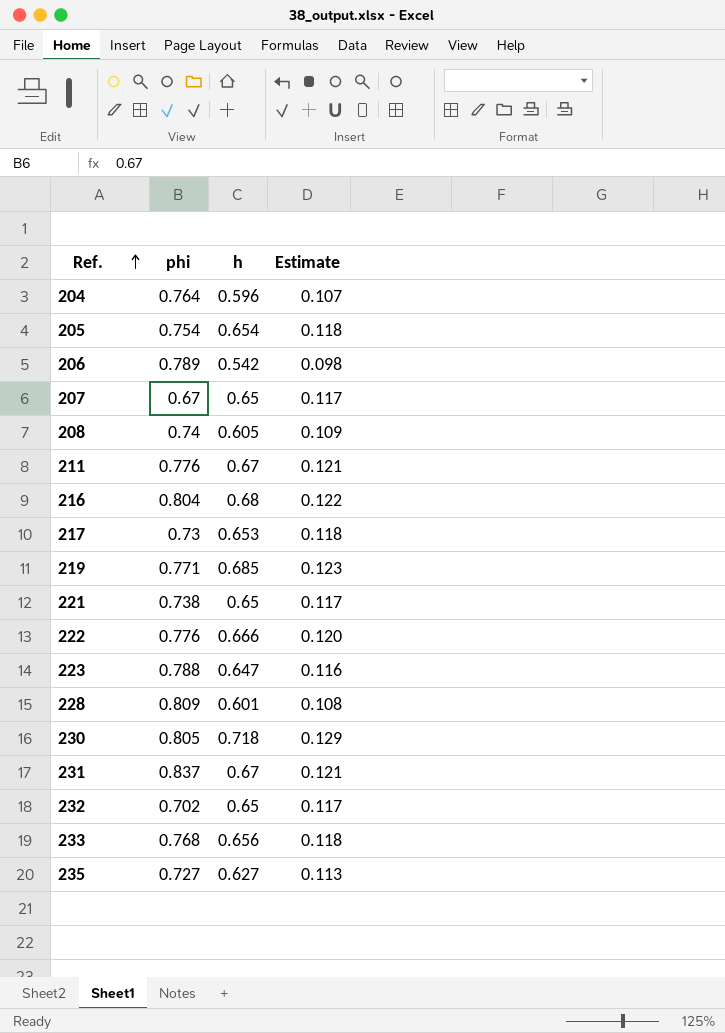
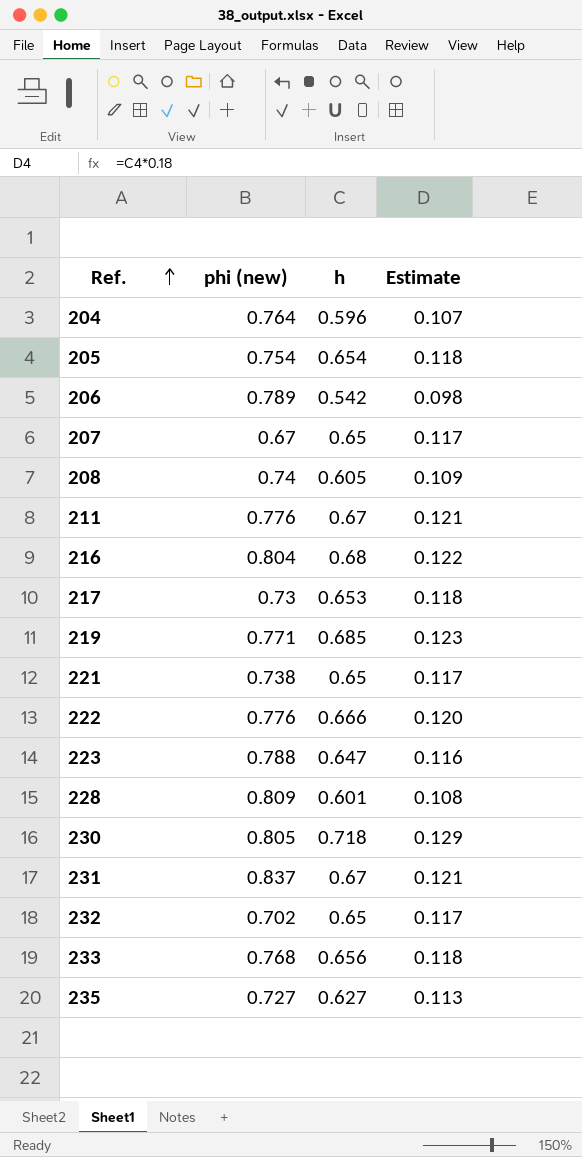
column name: phi -> phi (new)

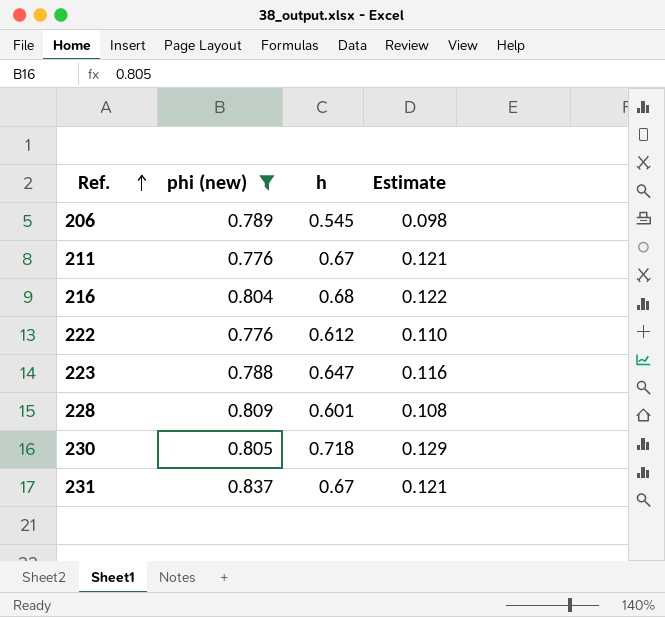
filter: none -> phi (new) >= 0.776
206 | h: 0.542 -> 0.545
222 | h: 0.666 -> 0.612
222 | Estimate: 0.120 -> 0.110

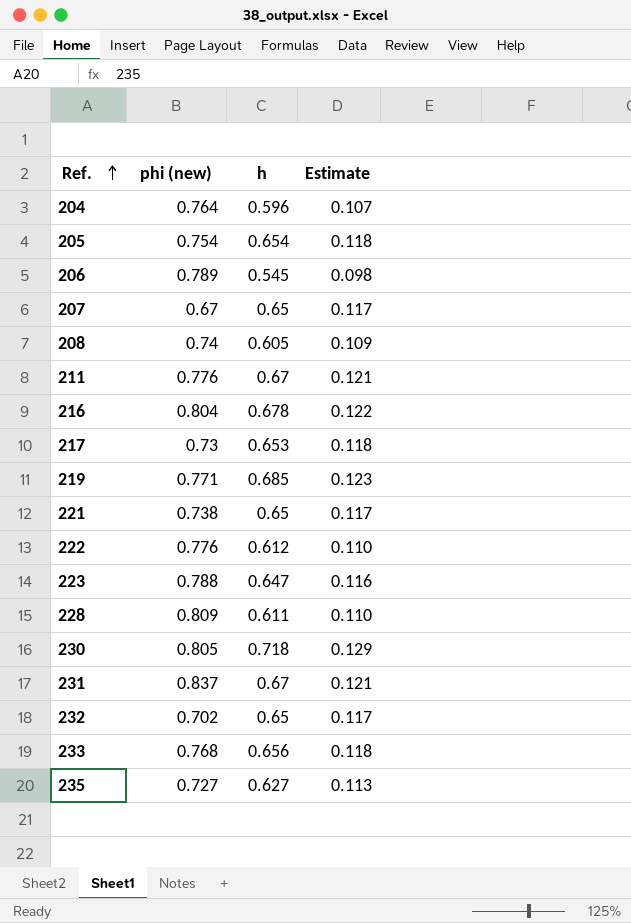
filter: phi (new) >= 0.776 -> none
216 | h: 0.68 -> 0.678
228 | h: 0.601 -> 0.611
228 | Estimate: 0.108 -> 0.110

